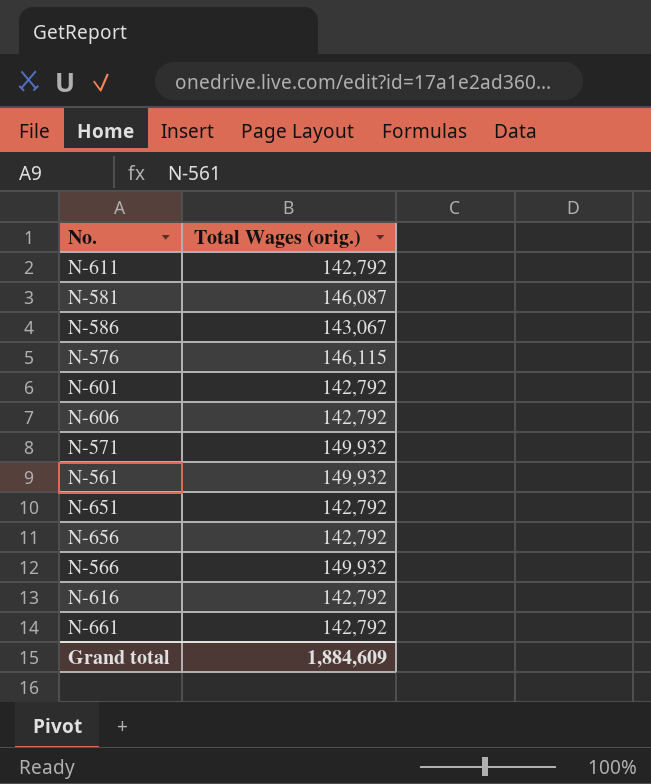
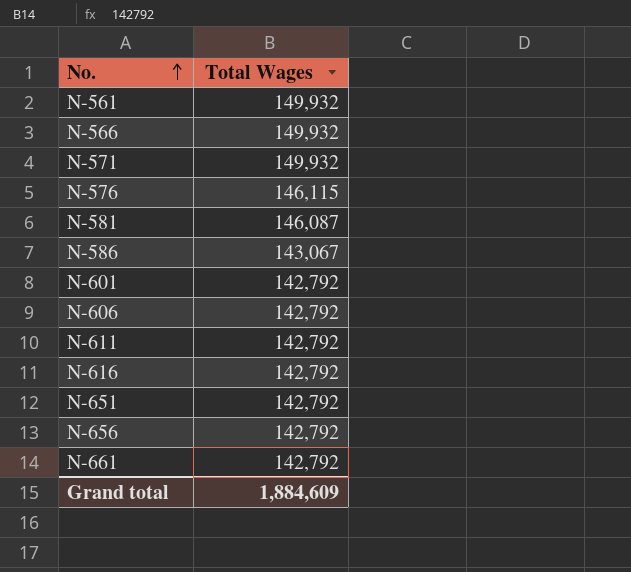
row order: none -> No. ascending
column name: Total Wages (orig.) -> Total Wages

